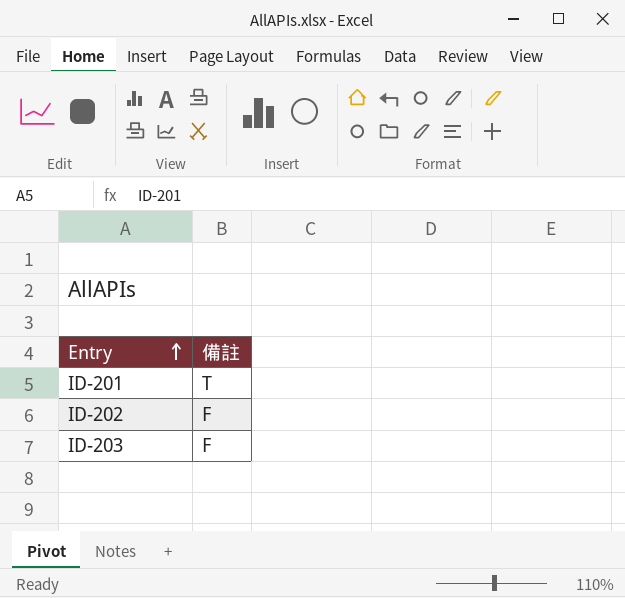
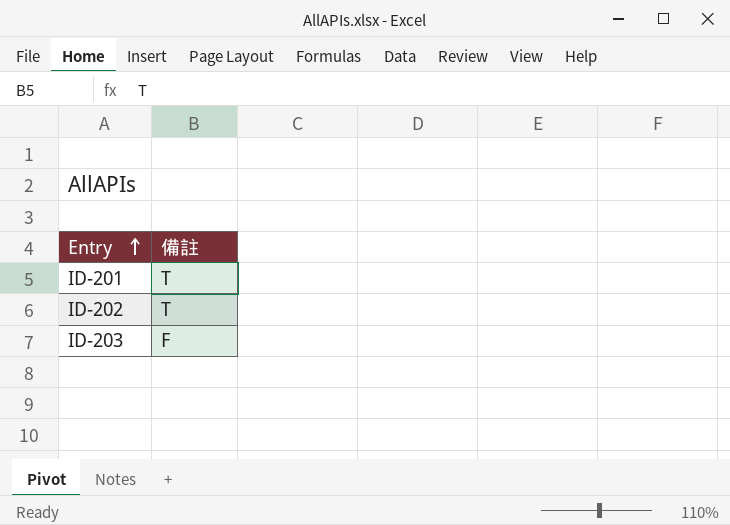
ID-202 | 備註: F -> T

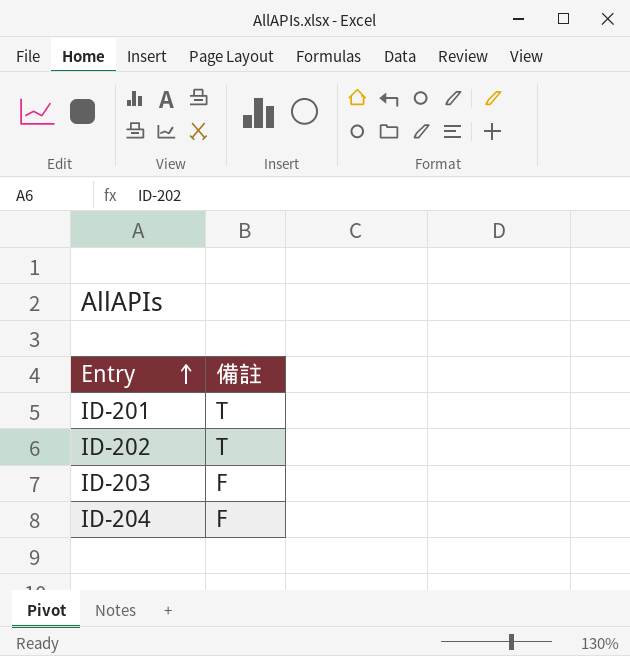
row ID-204: none -> F

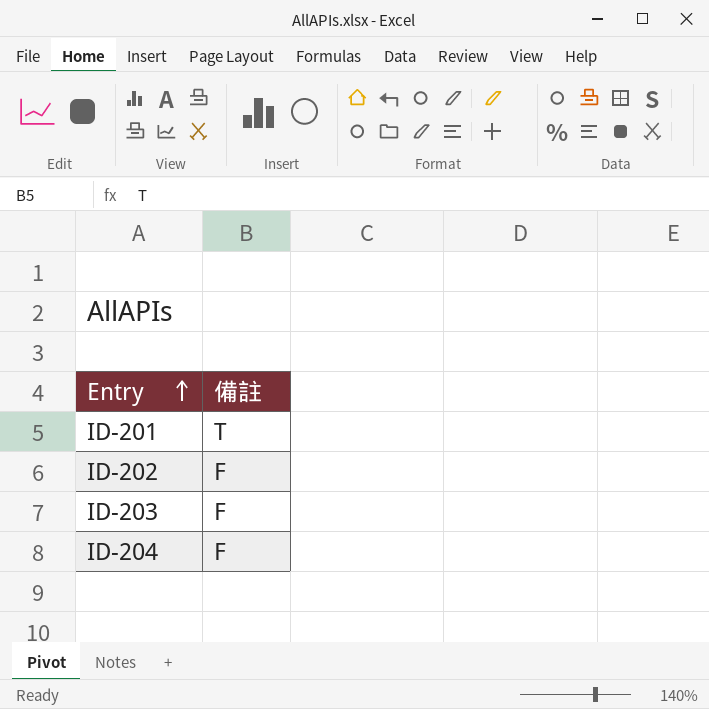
ID-202 | 備註: T -> F

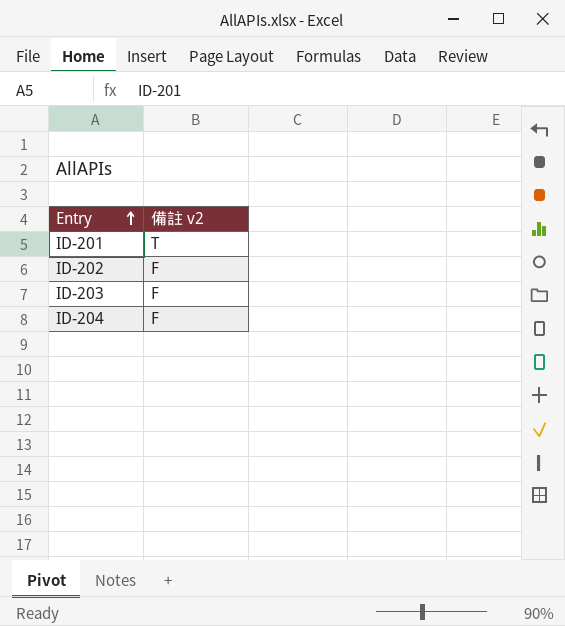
column name: 備註 -> 備註 v2

